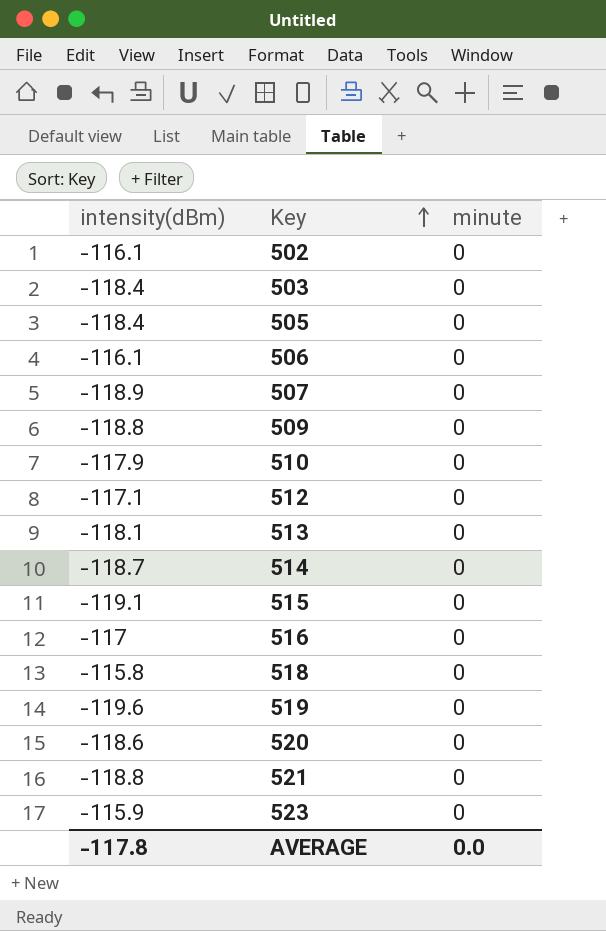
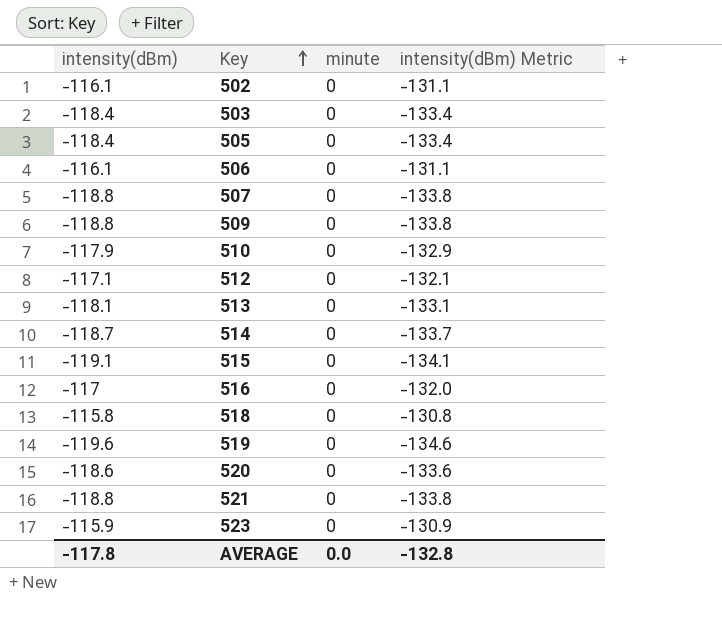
column intensity(dBm) Metric | formula: none -> [intensity(dBm)] - 15
507 | intensity(dBm): -118.9 -> -118.8

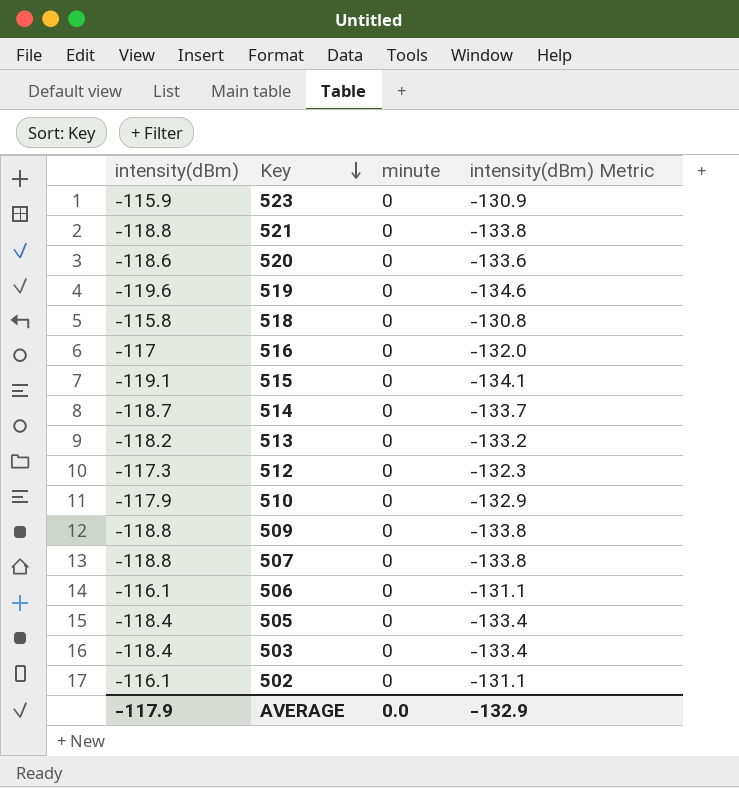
row order: Key ascending -> Key descending
513 | intensity(dBm): -118.1 -> -118.2
513 | intensity(dBm) Metric: -133.1 -> -133.2
512 | intensity(dBm): -117.1 -> -117.3
512 | intensity(dBm) Metric: -132.1 -> -132.3
AVERAGE | intensity(dBm): -117.8 -> -117.9
AVERAGE | intensity(dBm) Metric: -132.8 -> -132.9

